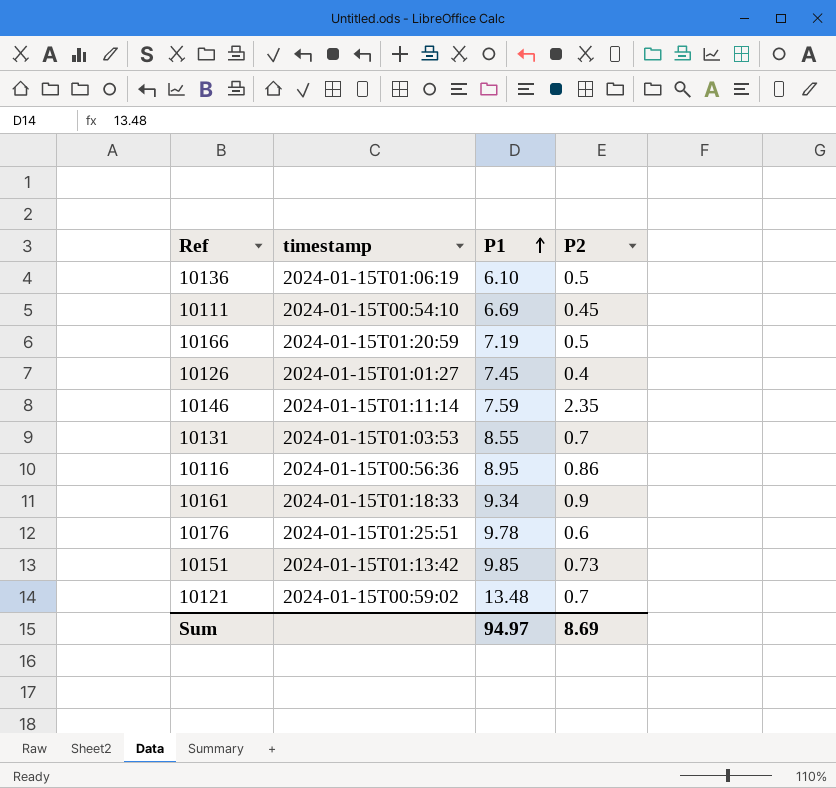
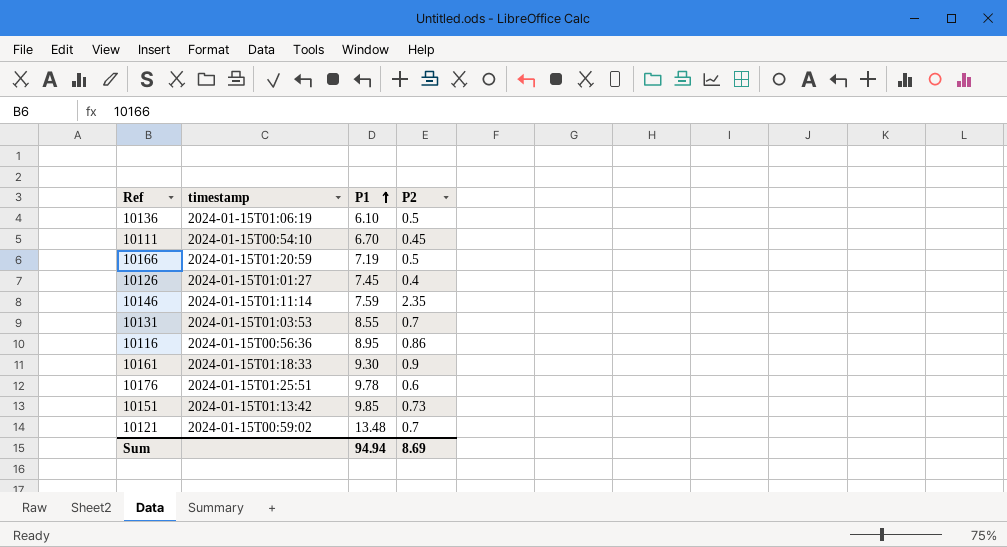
10111 | P1: 6.69 -> 6.70
10161 | P1: 9.34 -> 9.30
Sum | P1: 94.97 -> 94.94

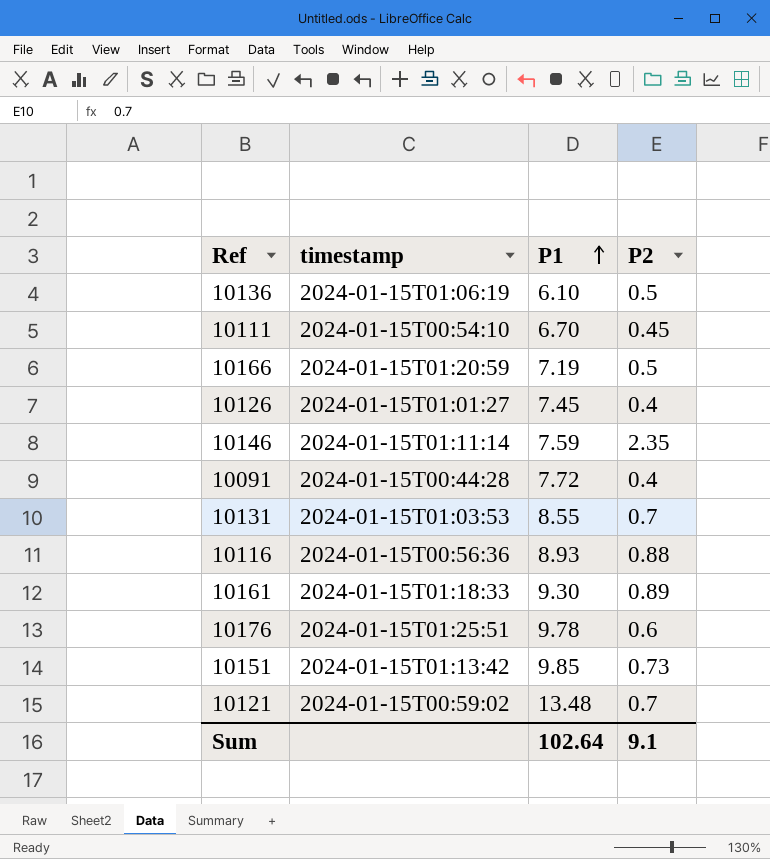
row 10091: none -> 2024-01-15T00:44:28 | 7.72 | 0.4
10116 | P1: 8.95 -> 8.93
10116 | P2: 0.86 -> 0.88
10161 | P2: 0.9 -> 0.89
Sum | P1: 94.94 -> 102.64
Sum | P2: 8.69 -> 9.1

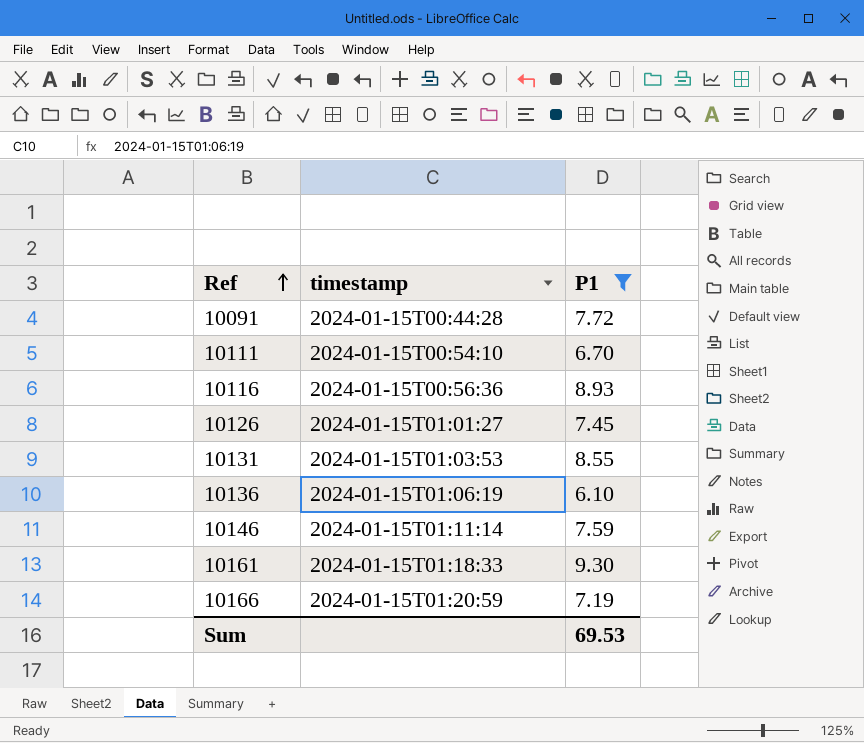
filter: none -> P1 <= 9.30
row order: P1 ascending -> Ref ascending
column P2 | position: 4 -> none
Sum | P1: 102.64 -> 69.53

